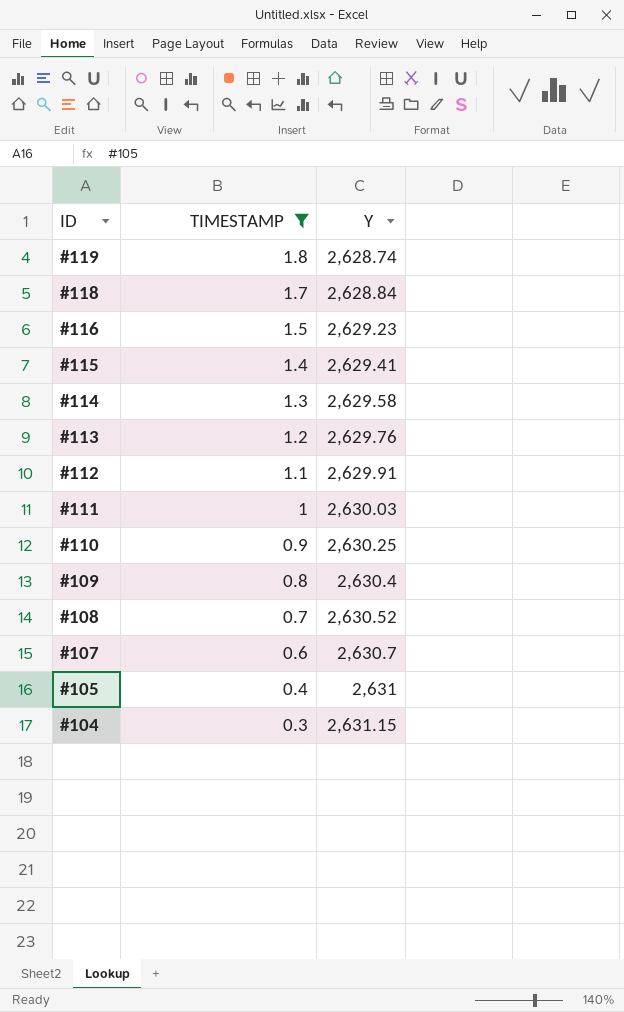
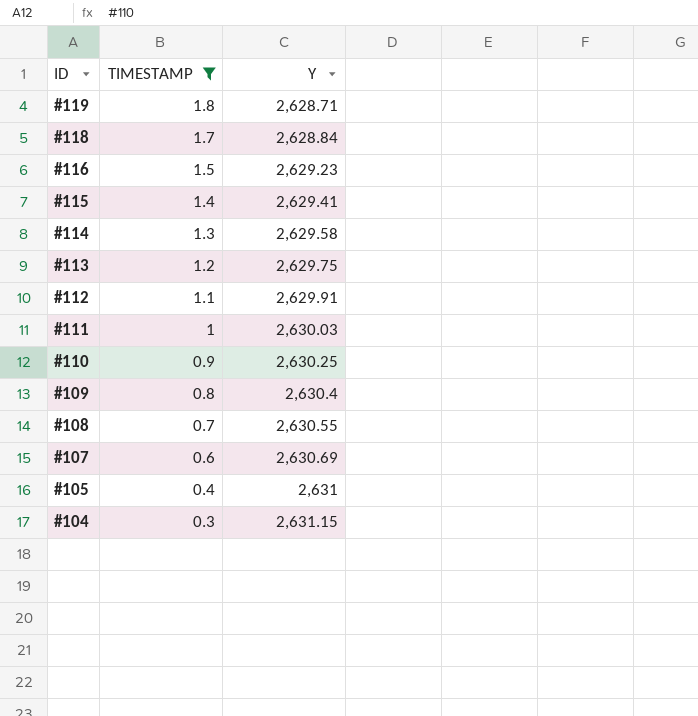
#119 | Y: 2,628.74 -> 2,628.71
#113 | Y: 2,629.76 -> 2,629.75
#108 | Y: 2,630.52 -> 2,630.55
#107 | Y: 2,630.7 -> 2,630.69

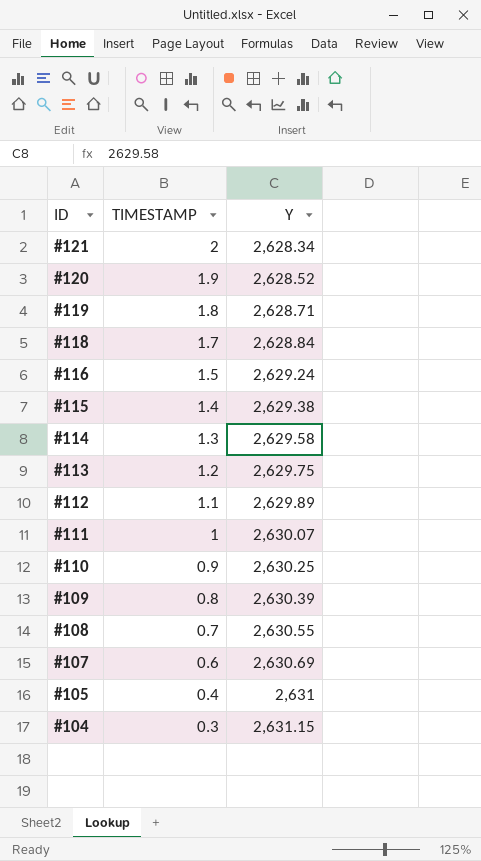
filter: TIMESTAMP <= 1.8 -> none
#116 | Y: 2,629.23 -> 2,629.24
#115 | Y: 2,629.41 -> 2,629.38
#112 | Y: 2,629.91 -> 2,629.89
#111 | Y: 2,630.03 -> 2,630.07
#109 | Y: 2,630.4 -> 2,630.39

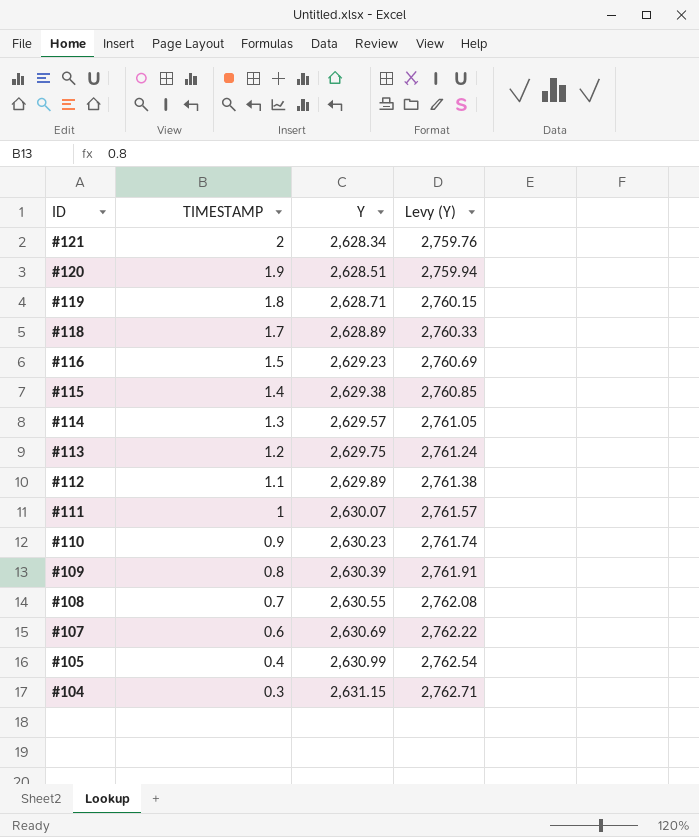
column Levy (Y) | formula: none -> [Y] * 1.05
#120 | Y: 2,628.52 -> 2,628.51
#118 | Y: 2,628.84 -> 2,628.89
#116 | Y: 2,629.24 -> 2,629.23
#114 | Y: 2,629.58 -> 2,629.57
#110 | Y: 2,630.25 -> 2,630.23
#105 | Y: 2,631 -> 2,630.99

